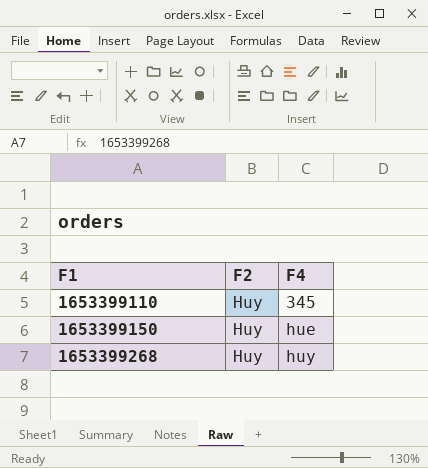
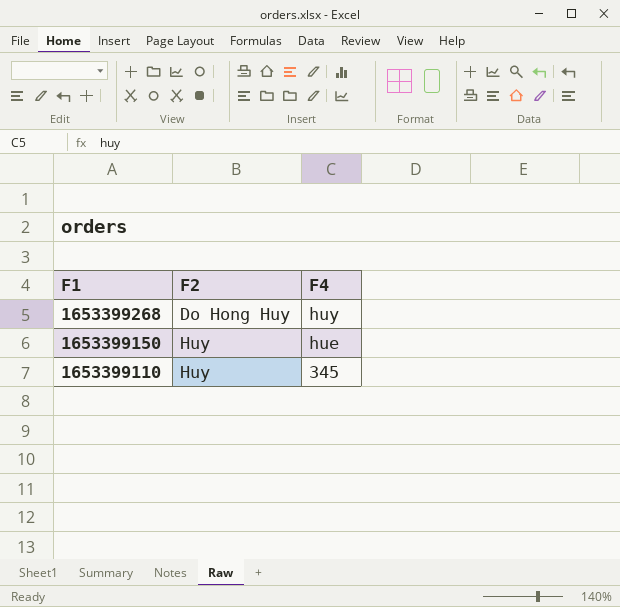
row order: F1 ascending -> F1 descending
1653399268 | F2: Huy -> Do Hong Huy

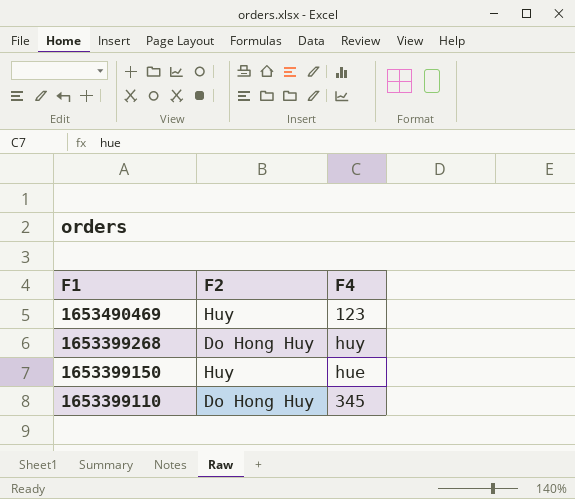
row 1653490469: none -> Huy | 123
1653399110 | F2: Huy -> Do Hong Huy

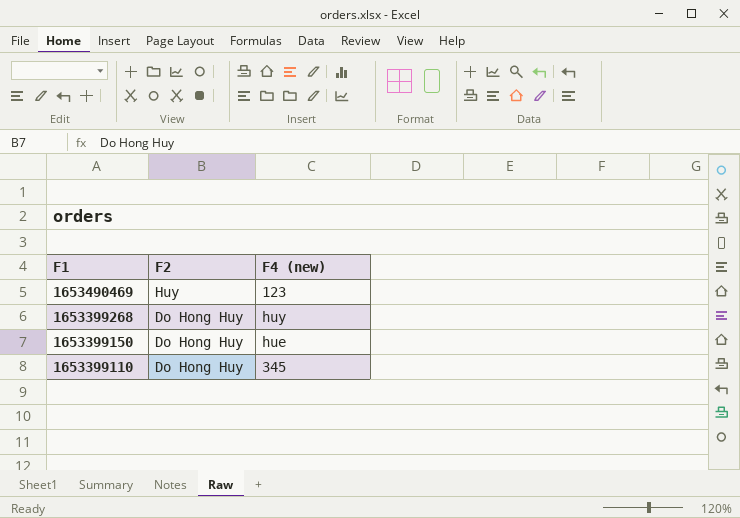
column name: F4 -> F4 (new)
1653399150 | F2: Huy -> Do Hong Huy

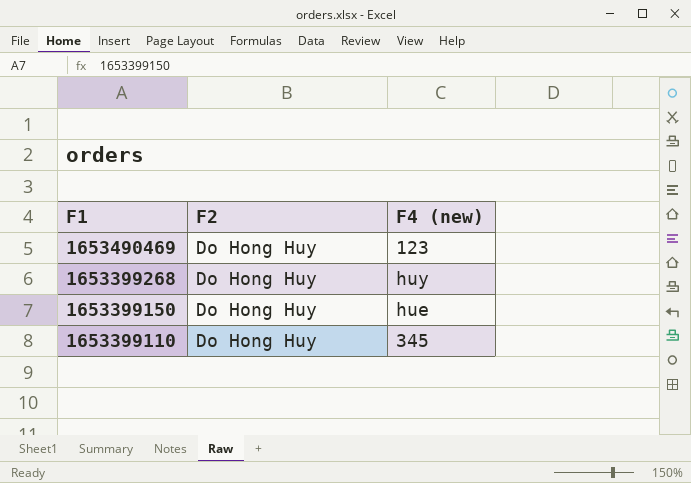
1653490469 | F2: Huy -> Do Hong Huy

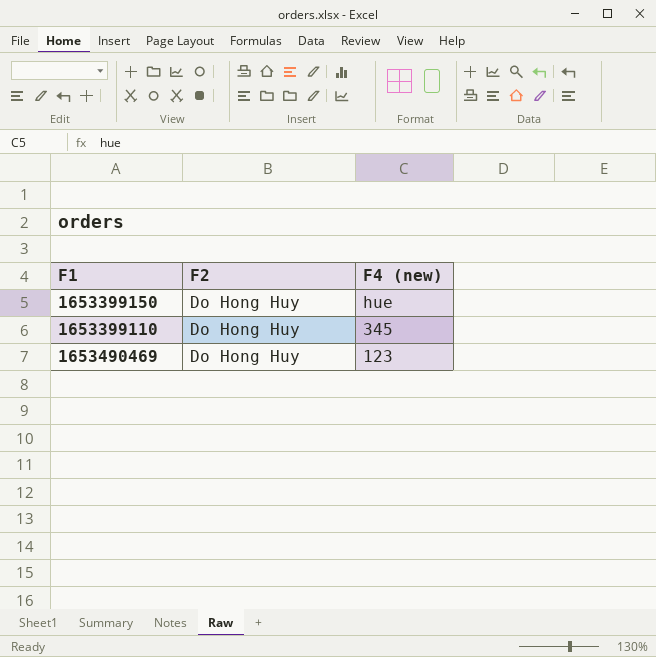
row order: F1 descending -> F4 (new) descending
row 1653399268: Do Hong Huy | huy -> none

